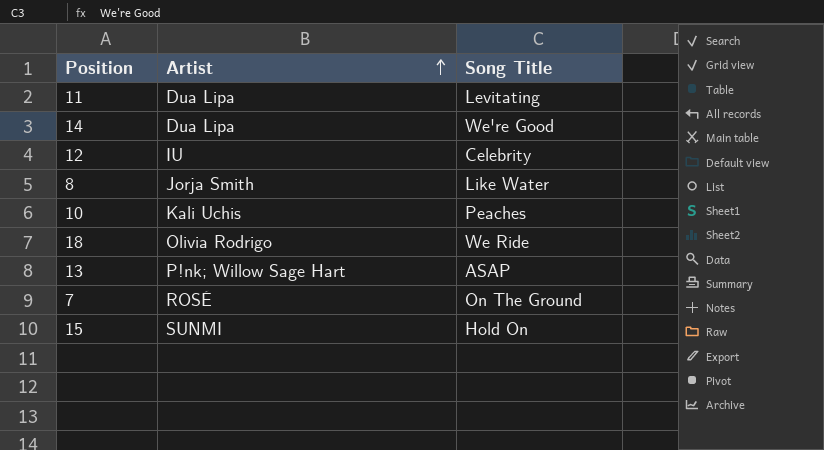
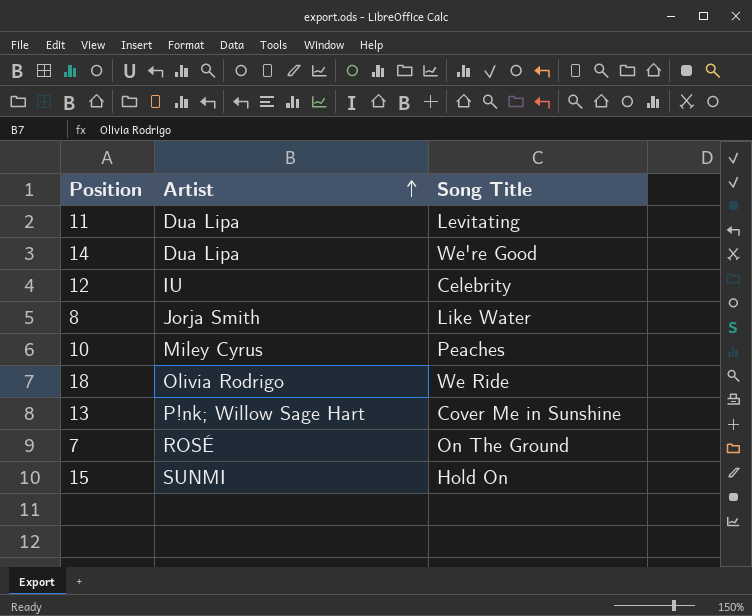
10 | Artist: Kali Uchis -> Miley Cyrus
13 | Song Title: ASAP -> Cover Me in Sunshine

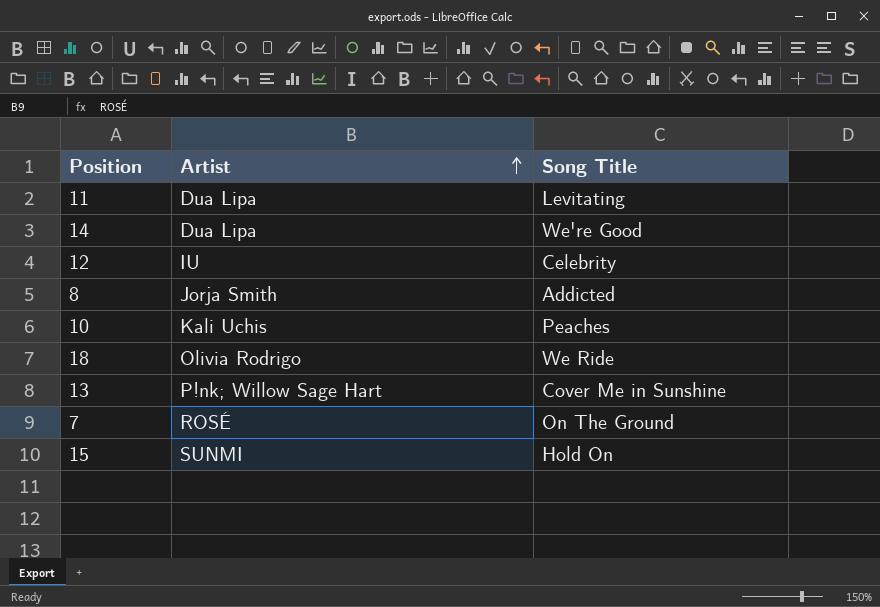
8 | Song Title: Like Water -> Addicted
10 | Artist: Miley Cyrus -> Kali Uchis

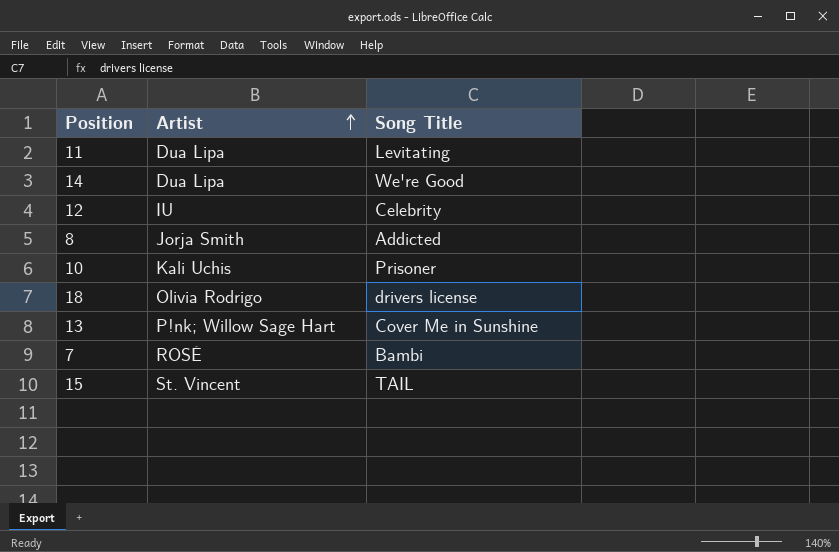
10 | Song Title: Peaches -> Prisoner
18 | Song Title: We Ride -> drivers license
7 | Song Title: On The Ground -> Bambi
15 | Artist: SUNMI -> St. Vincent
15 | Song Title: Hold On -> TAIL

